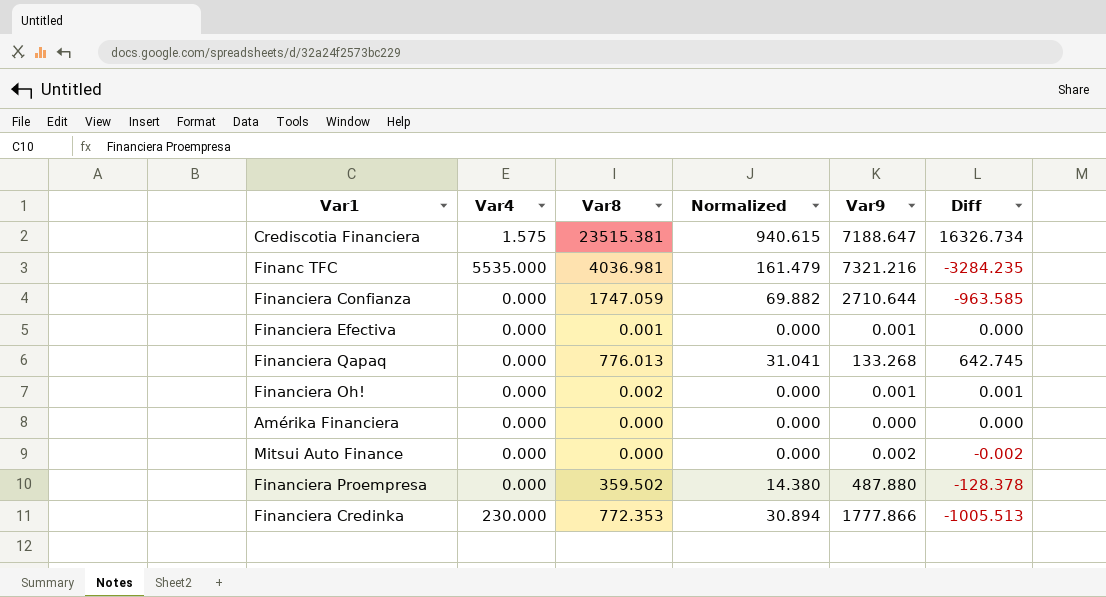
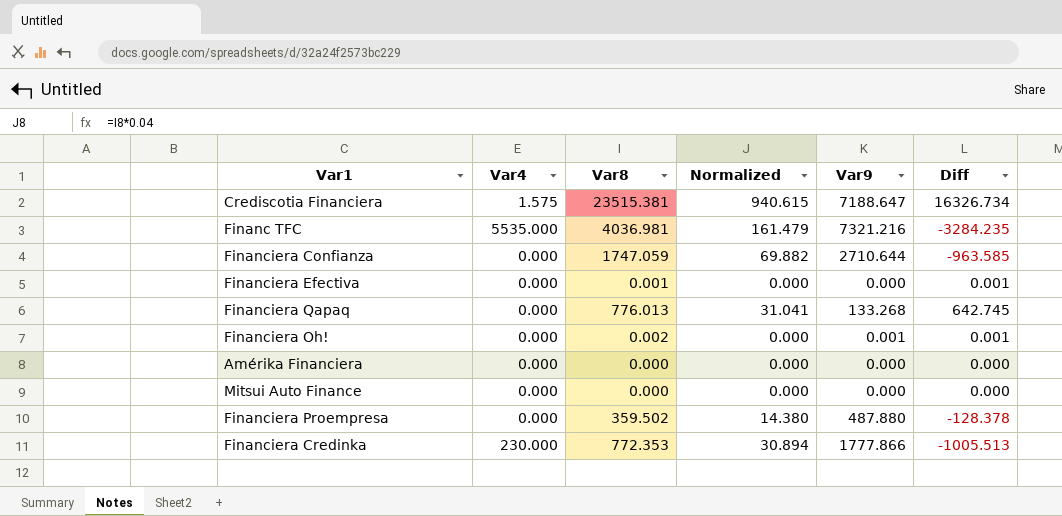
Financiera Efectiva | Var9: 0.001 -> 0.000
Financiera Efectiva | Diff: 0.000 -> 0.001
Mitsui Auto Finance | Var9: 0.002 -> 0.000
Mitsui Auto Finance | Diff: -0.002 -> 0.000

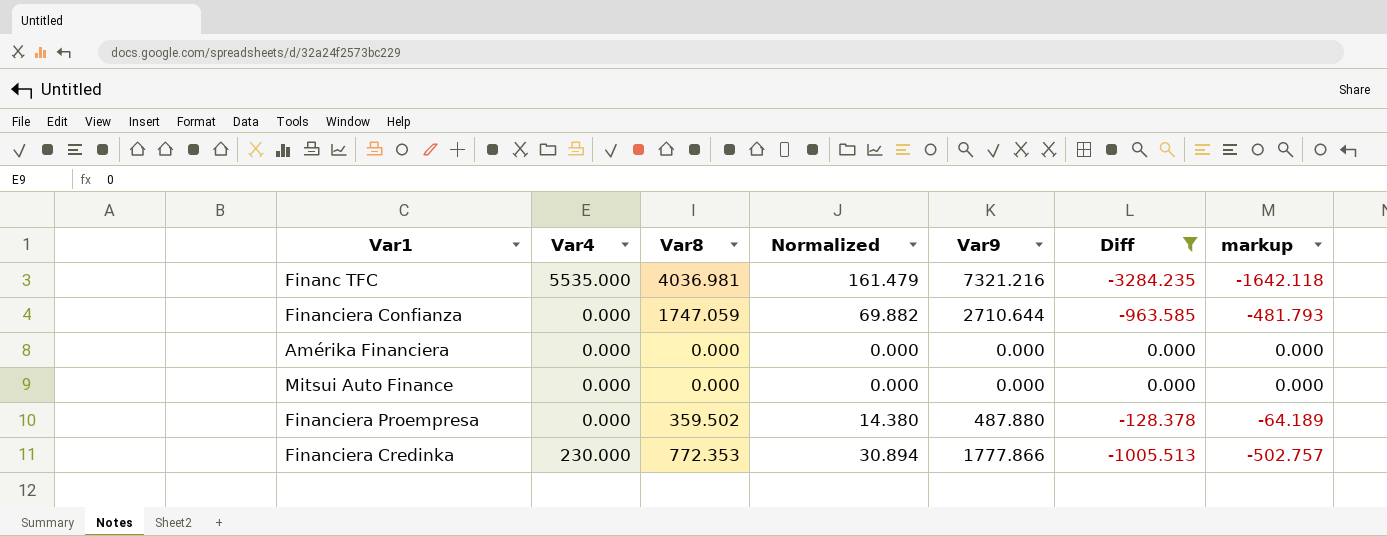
filter: none -> Diff <= 0.000
column markup | formula: none -> [Diff] * 0.5

